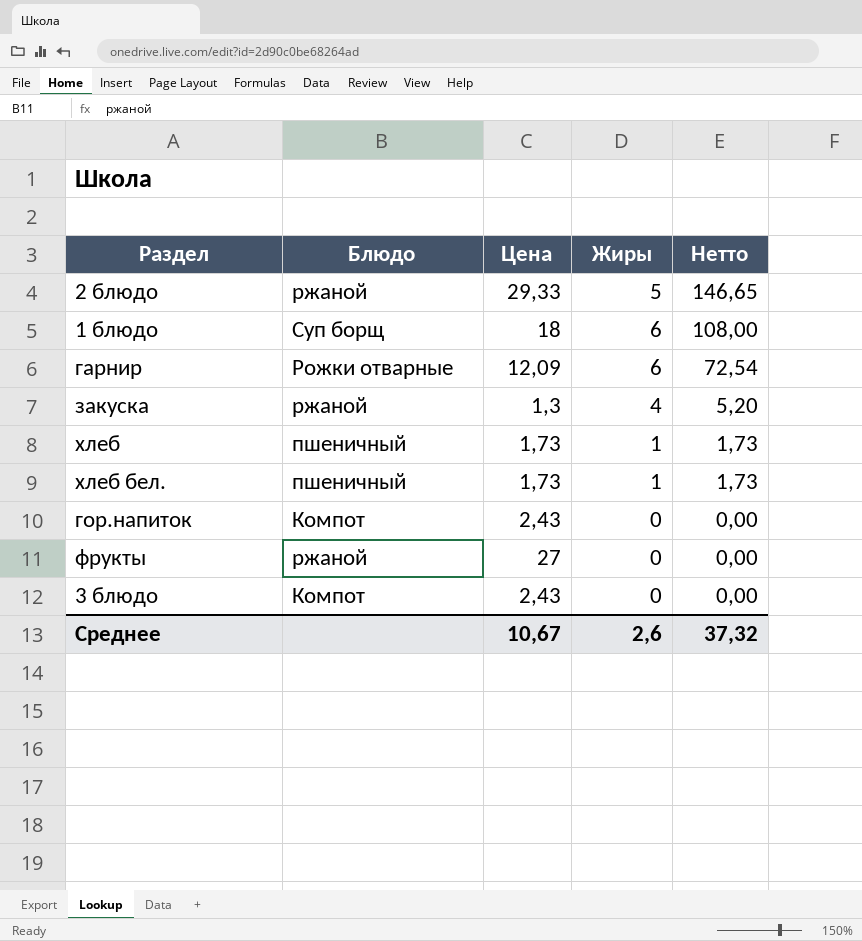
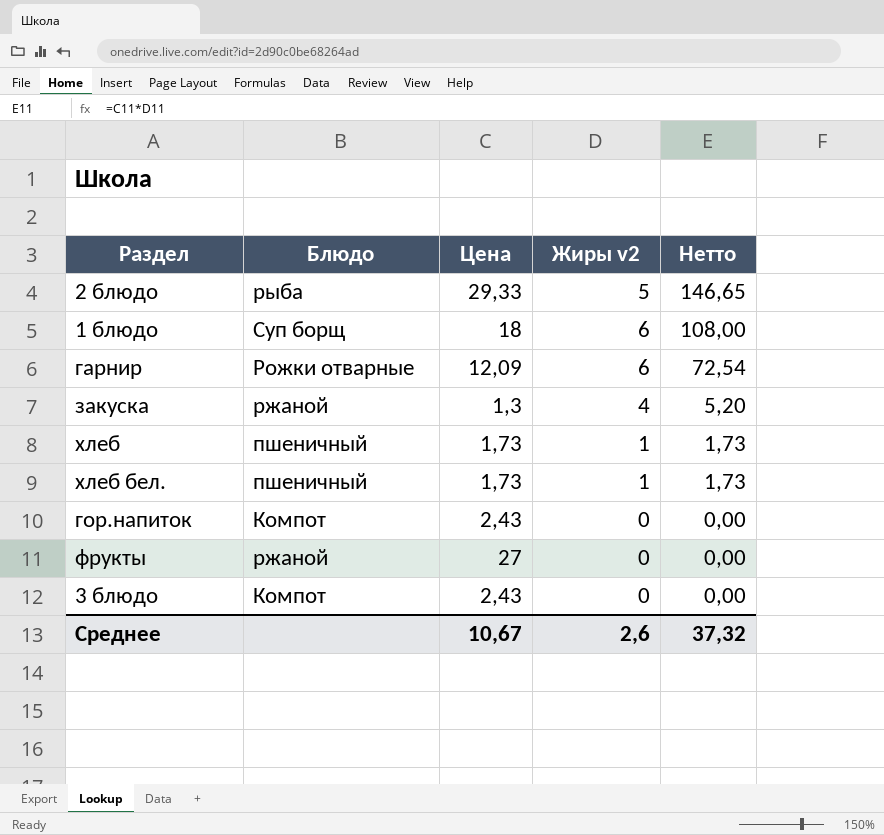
column name: Жиры -> Жиры v2
2 блюдо | Блюдо: ржаной -> рыба

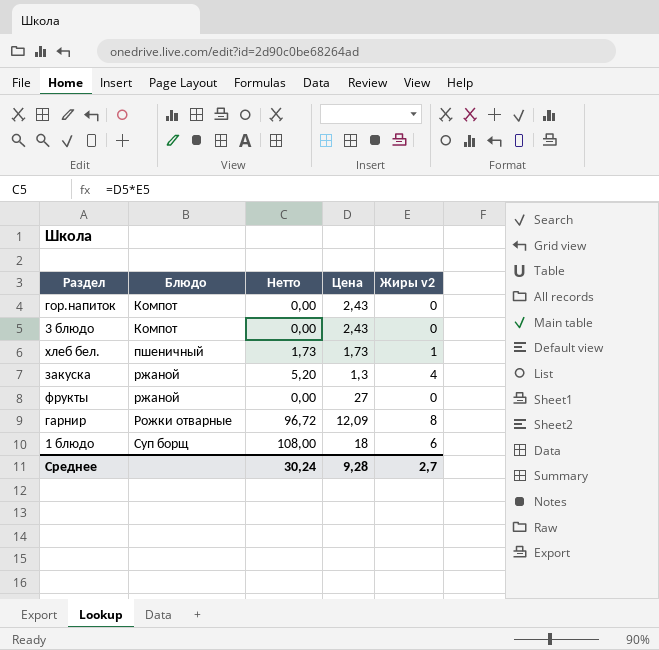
row order: Нетто descending -> Блюдо ascending
column Нетто | position: 5 -> 3
row 2 блюдо: рыба | 29,33 | 5 | 146,65 -> none
row хлеб: пшеничный | 1,73 | 1 | 1,73 -> none
гарнир | Нетто: 72,54 -> 96,72
гарнир | Жиры v2: 6 -> 8
Среднее | Нетто: 37,32 -> 30,24
Среднее | Цена: 10,67 -> 9,28
Среднее | Жиры v2: 2,6 -> 2,7

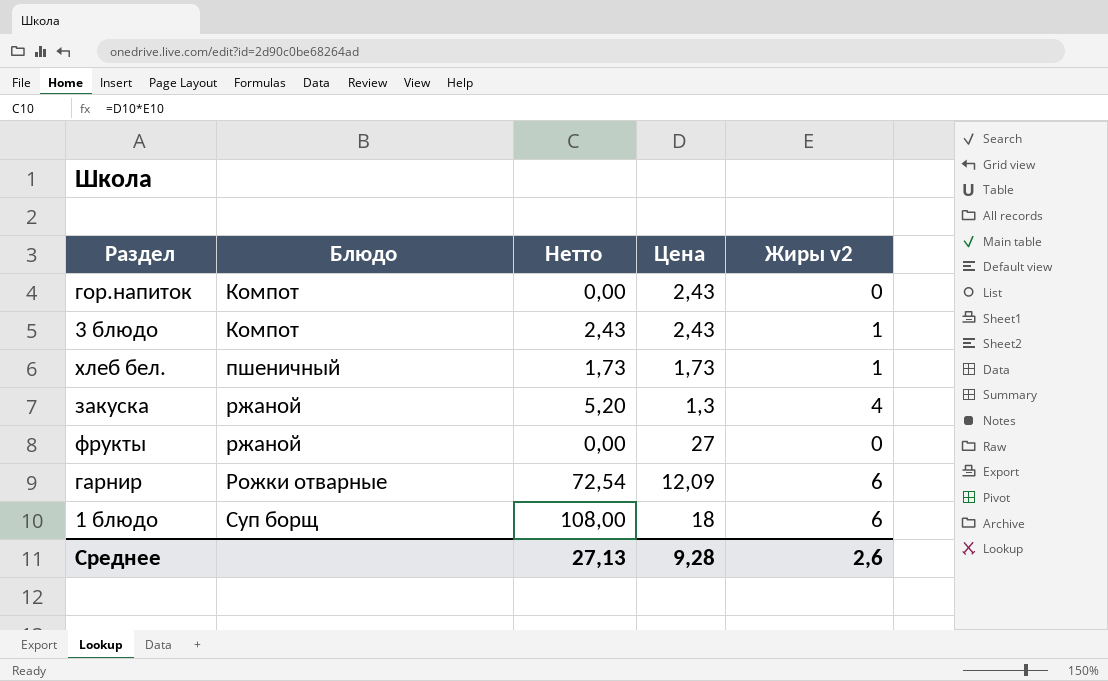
3 блюдо | Нетто: 0,00 -> 2,43
3 блюдо | Жиры v2: 0 -> 1
гарнир | Нетто: 96,72 -> 72,54
гарнир | Жиры v2: 8 -> 6
Среднее | Нетто: 30,24 -> 27,13
Среднее | Жиры v2: 2,7 -> 2,6

